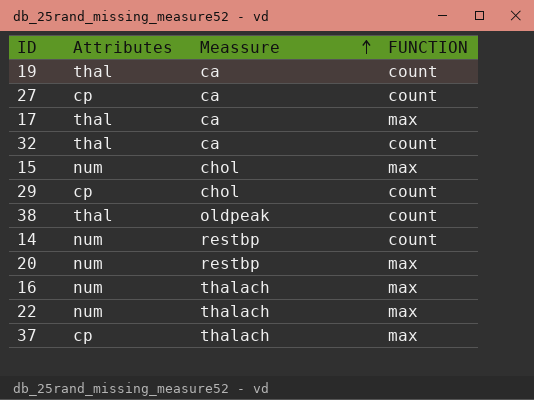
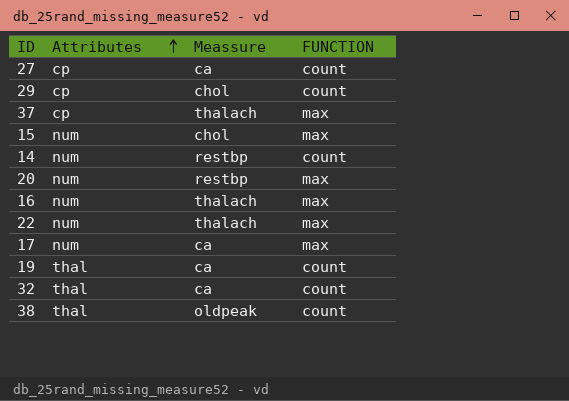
row order: Meassure ascending -> Attributes ascending
17 | Attributes: thal -> num

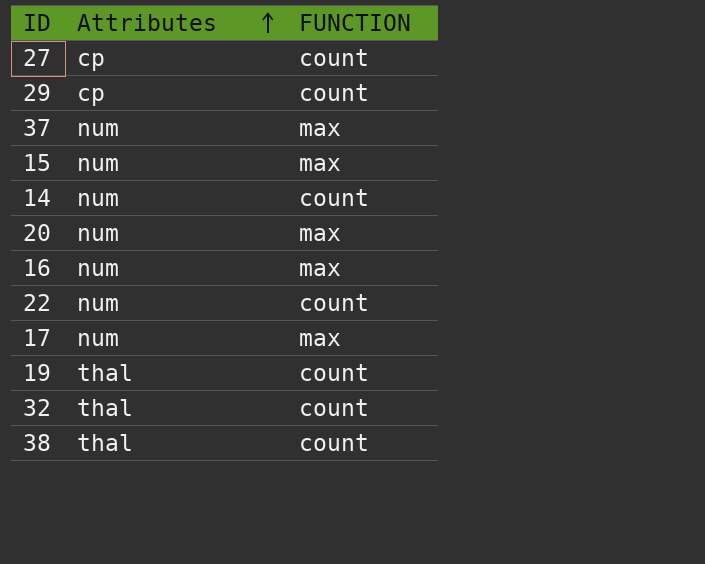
column Meassure | position: 3 -> none
37 | Attributes: cp -> num
22 | FUNCTION: max -> count

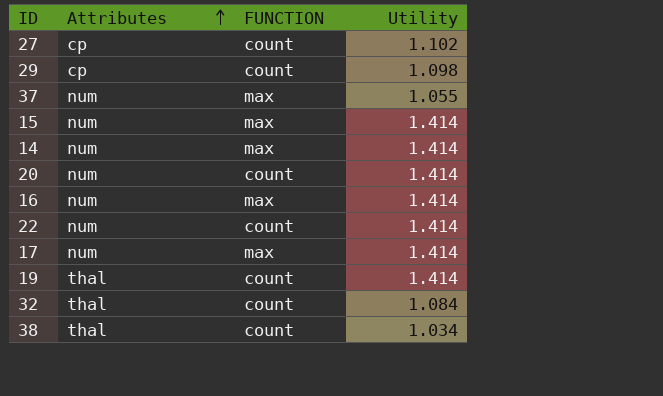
column Utility | position: none -> 4
14 | FUNCTION: count -> max
20 | FUNCTION: max -> count

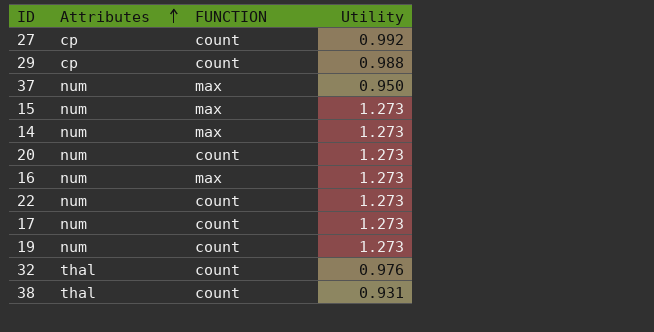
27 | Utility: 1.102 -> 0.992
29 | Utility: 1.098 -> 0.988
37 | Utility: 1.055 -> 0.950
15 | Utility: 1.414 -> 1.273
14 | Utility: 1.414 -> 1.273
20 | Utility: 1.414 -> 1.273
16 | Utility: 1.414 -> 1.273
22 | Utility: 1.414 -> 1.273
17 | FUNCTION: max -> count
17 | Utility: 1.414 -> 1.273
19 | Attributes: thal -> num
19 | Utility: 1.414 -> 1.273
32 | Utility: 1.084 -> 0.976
38 | Utility: 1.034 -> 0.931

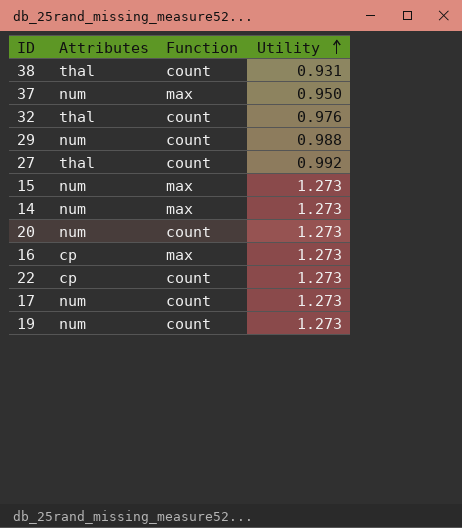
row order: Attributes ascending -> Utility ascending
column name: FUNCTION -> Function
29 | Attributes: cp -> num
27 | Attributes: cp -> thal
16 | Attributes: num -> cp
22 | Attributes: num -> cp

